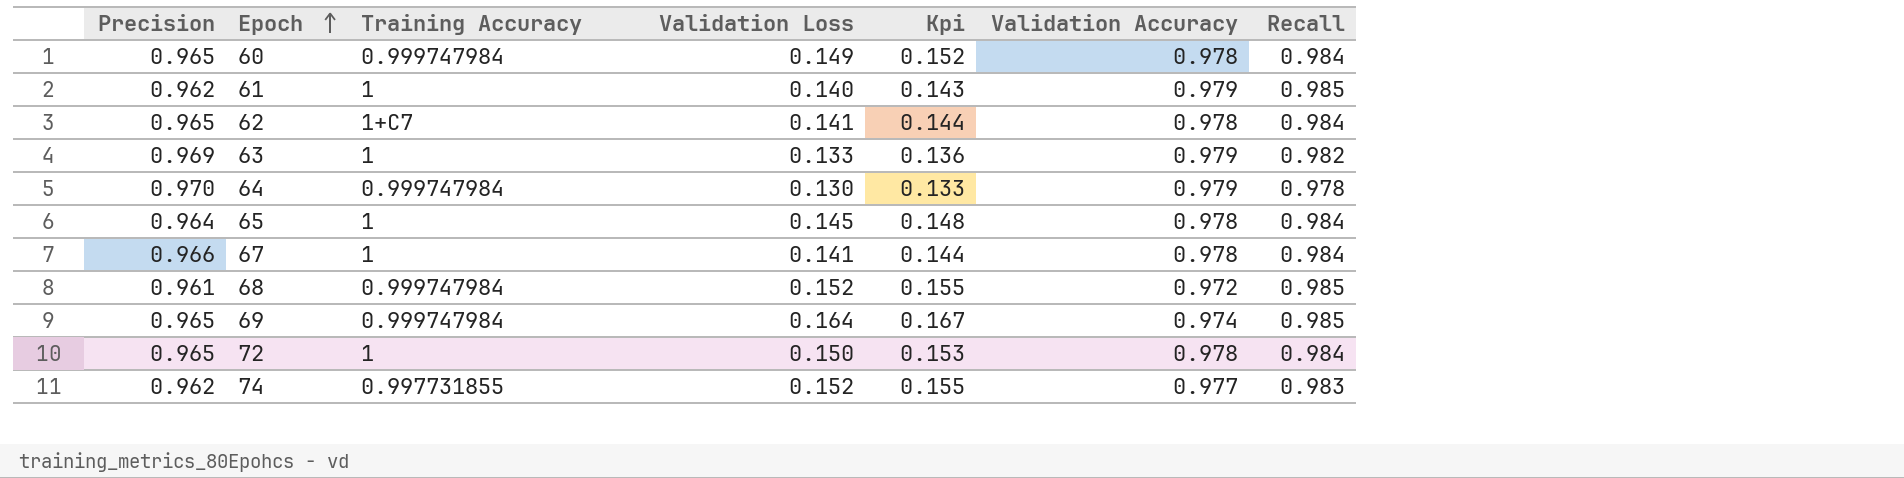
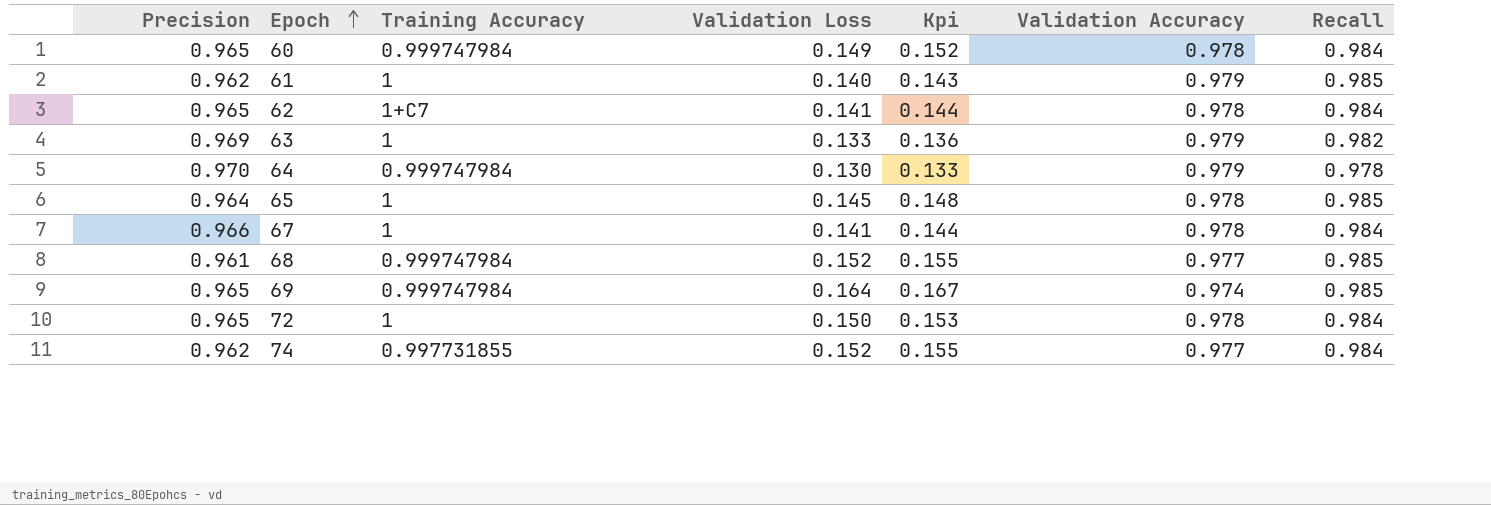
65 | Recall: 0.984 -> 0.985
68 | Validation Accuracy: 0.972 -> 0.977
74 | Recall: 0.983 -> 0.984

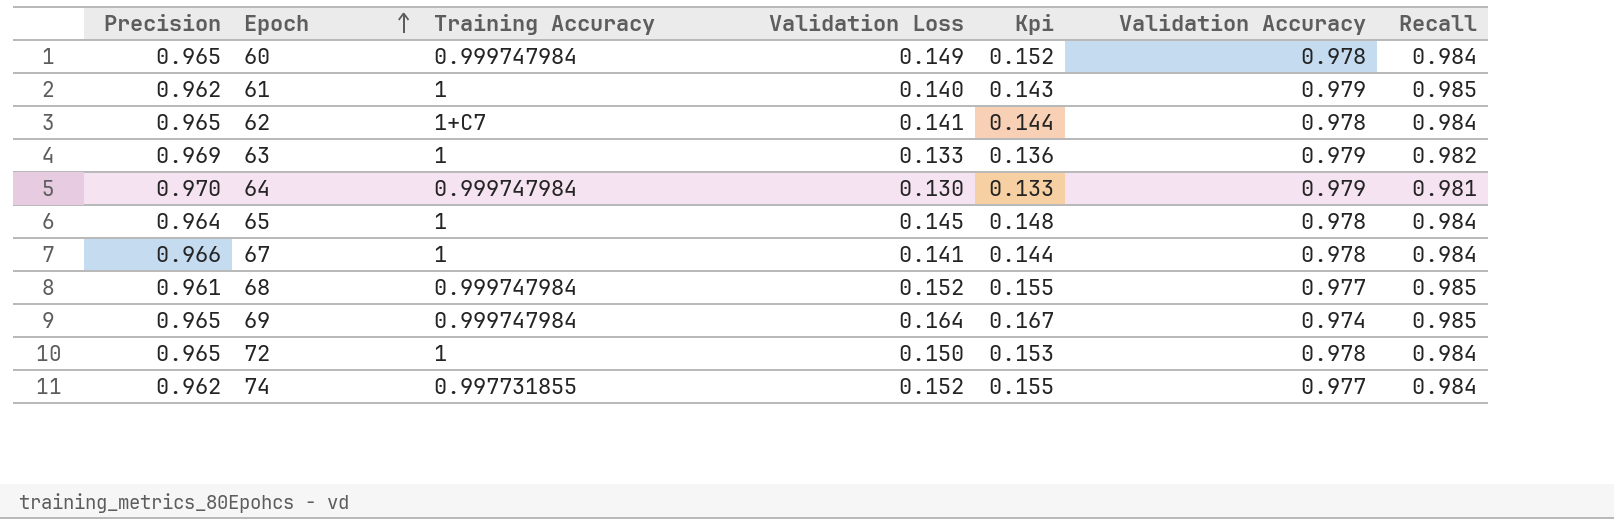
64 | Recall: 0.978 -> 0.981
65 | Recall: 0.985 -> 0.984

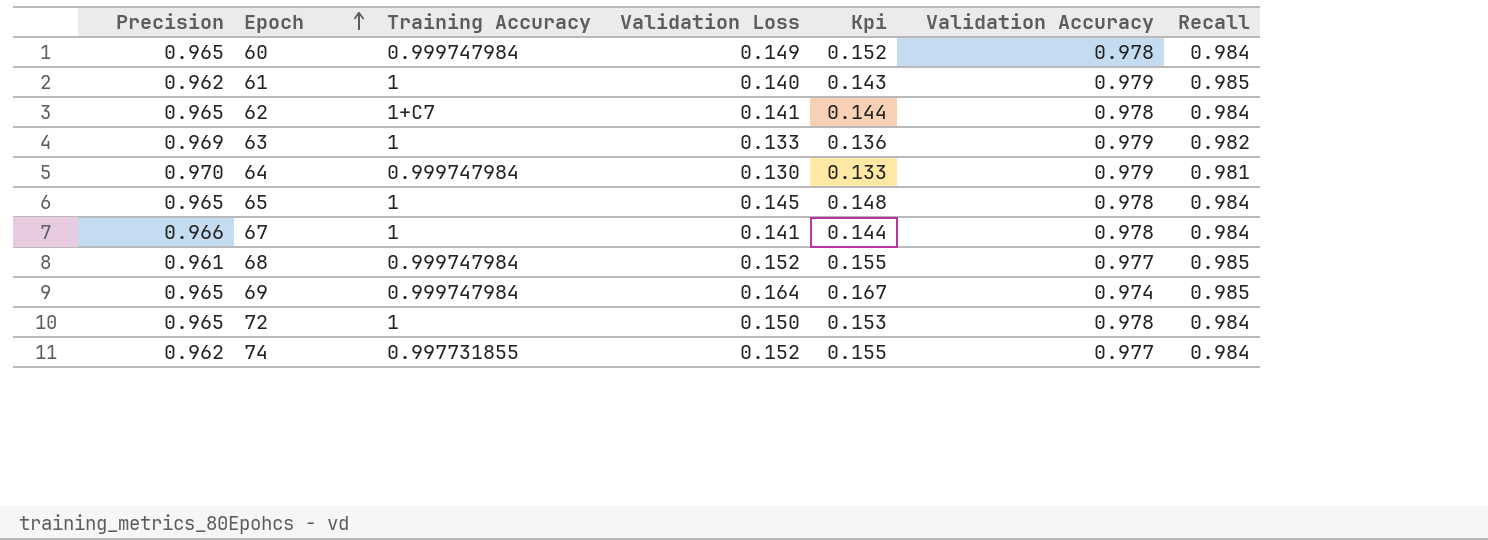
65 | Precision: 0.964 -> 0.965

